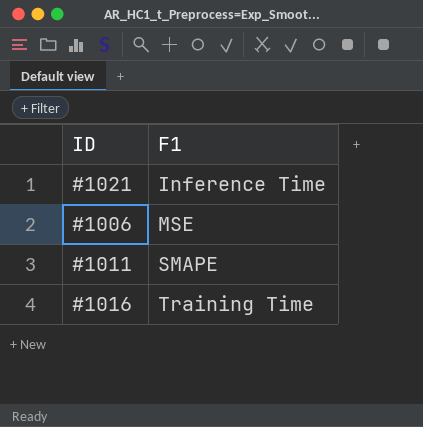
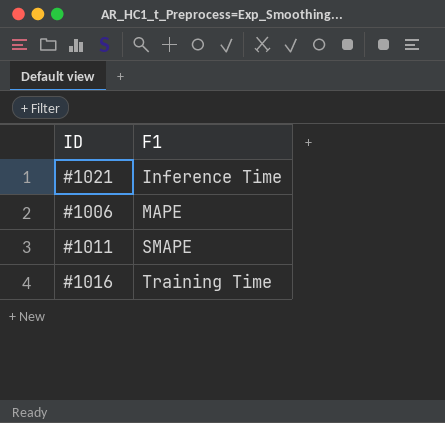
#1006 | F1: MSE -> MAPE

